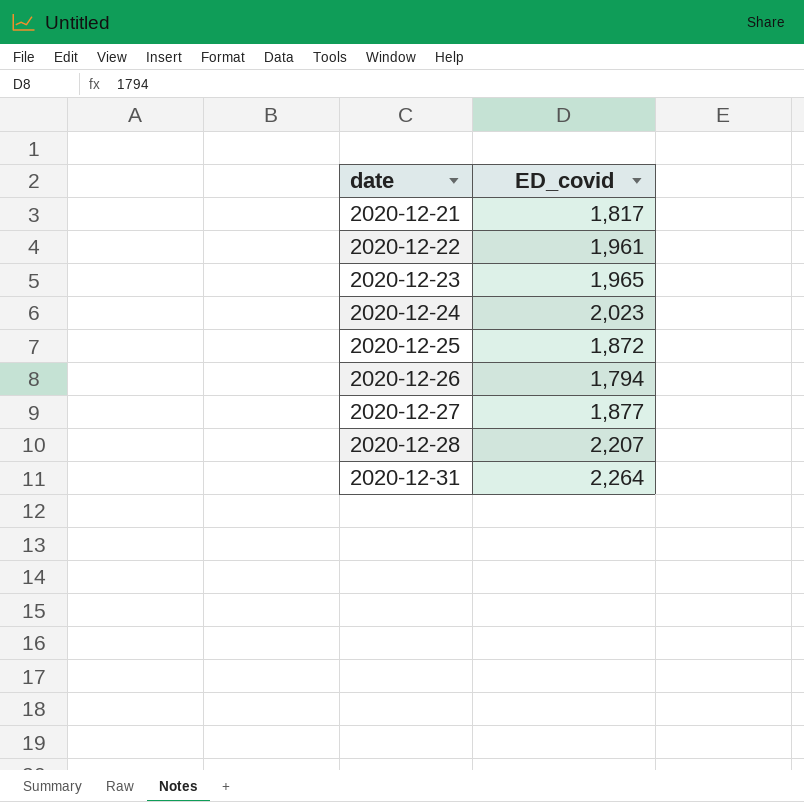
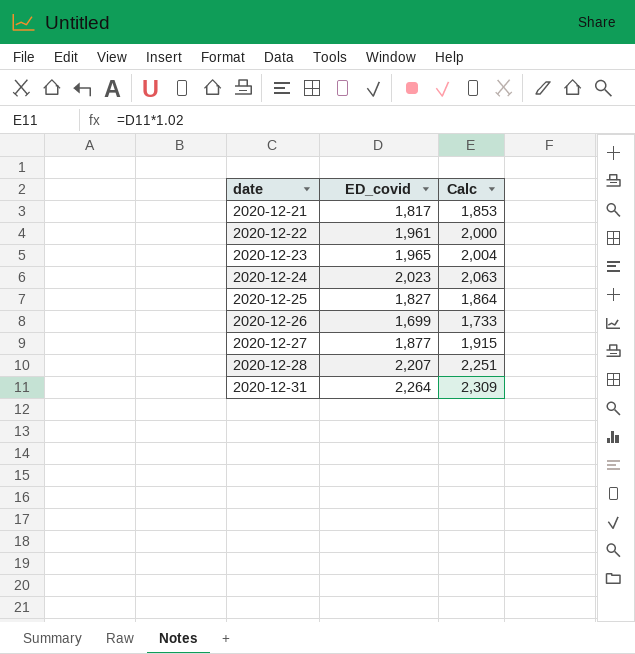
column Calc | formula: none -> [ED_covid] * 1.02
2020-12-25 | ED_covid: 1,872 -> 1,827
2020-12-26 | ED_covid: 1,794 -> 1,699

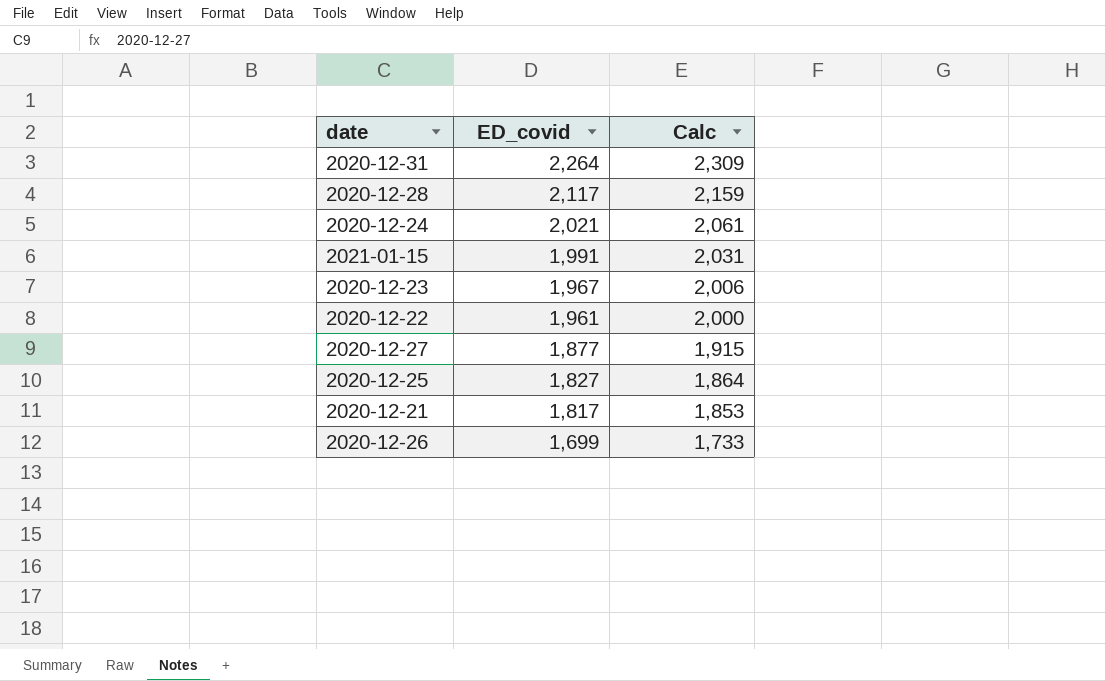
row order: date ascending -> ED_covid descending
2020-12-28 | ED_covid: 2,207 -> 2,117
2020-12-28 | Calc: 2,251 -> 2,159
2020-12-24 | ED_covid: 2,023 -> 2,021
2020-12-24 | Calc: 2,063 -> 2,061
row 2021-01-15: none -> 1,991 | 2,031
2020-12-23 | ED_covid: 1,965 -> 1,967
2020-12-23 | Calc: 2,004 -> 2,006

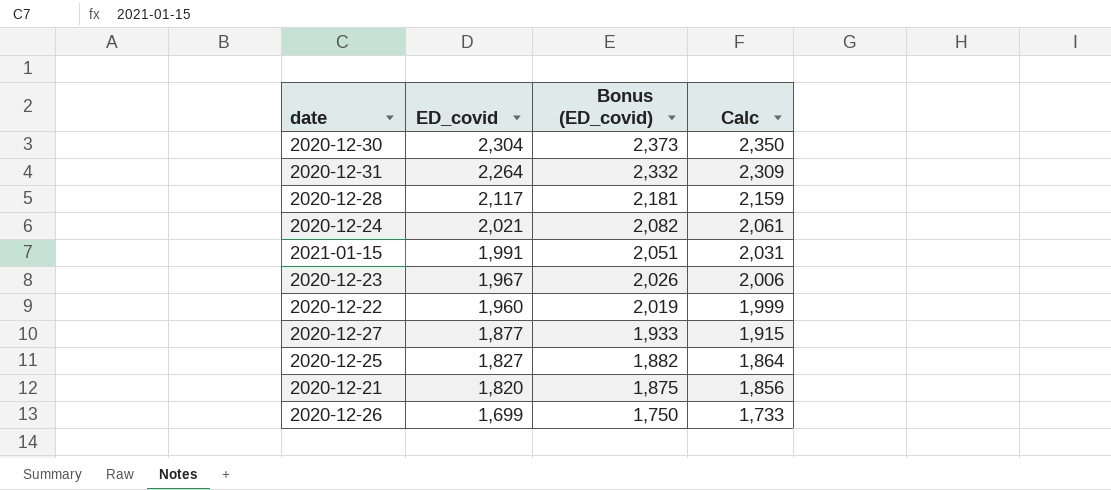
column Bonus (ED_covid) | formula: none -> [ED_covid] * 1.03
row 2020-12-30: none -> 2,304 | 2,373 | 2,350
2020-12-22 | ED_covid: 1,961 -> 1,960
2020-12-22 | Calc: 2,000 -> 1,999
2020-12-21 | ED_covid: 1,817 -> 1,820
2020-12-21 | Calc: 1,853 -> 1,856

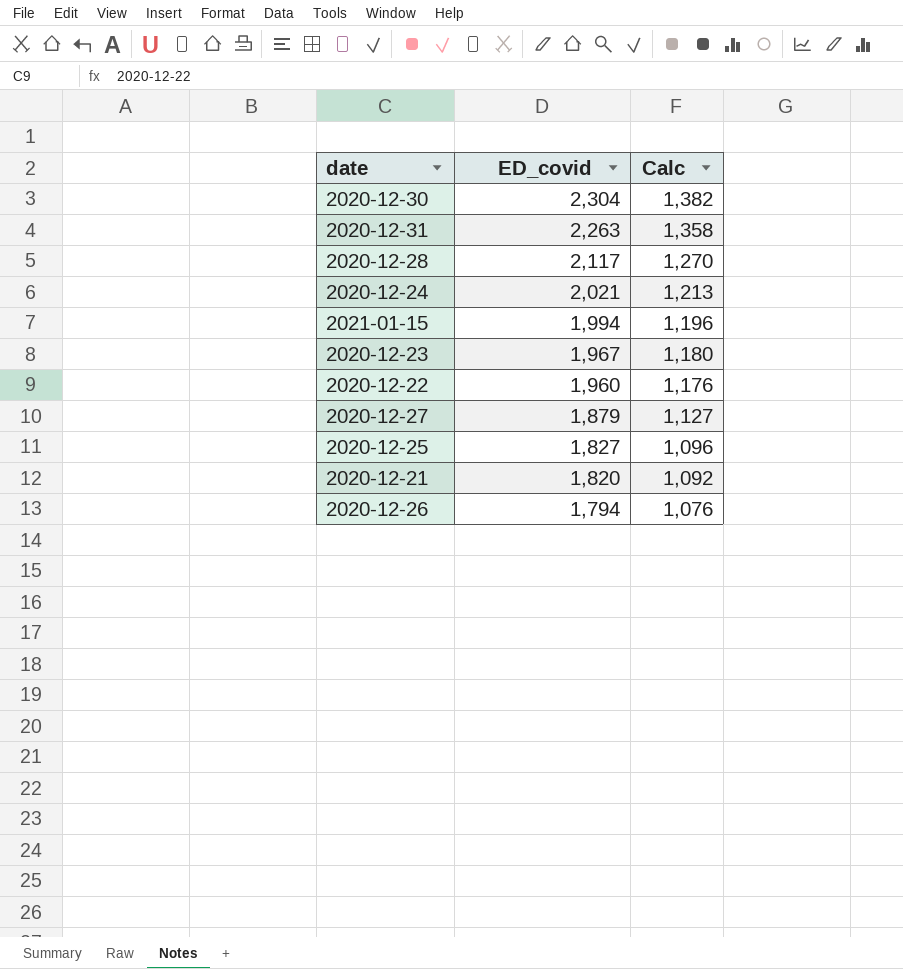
column Bonus (ED_covid) | formula: [ED_covid] * 1.03 -> none
column Calc | formula: [ED_covid] * 1.02 -> [ED_covid] * 0.6
2020-12-31 | ED_covid: 2,264 -> 2,263
2021-01-15 | ED_covid: 1,991 -> 1,994
2020-12-27 | ED_covid: 1,877 -> 1,879
2020-12-26 | ED_covid: 1,699 -> 1,794

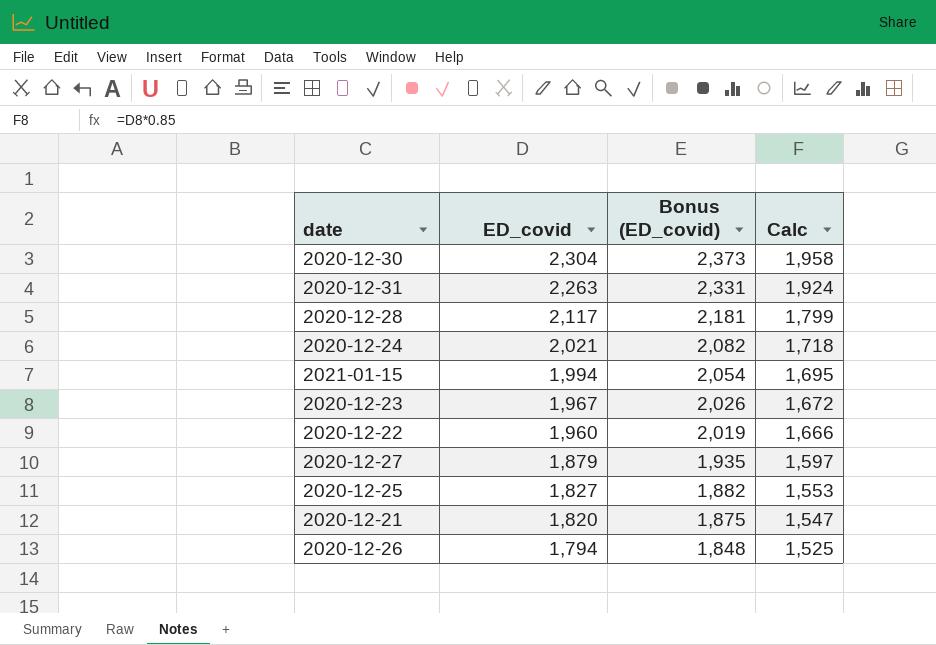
column Bonus (ED_covid) | formula: none -> [ED_covid] * 1.03
column Calc | formula: [ED_covid] * 0.6 -> [ED_covid] * 0.85

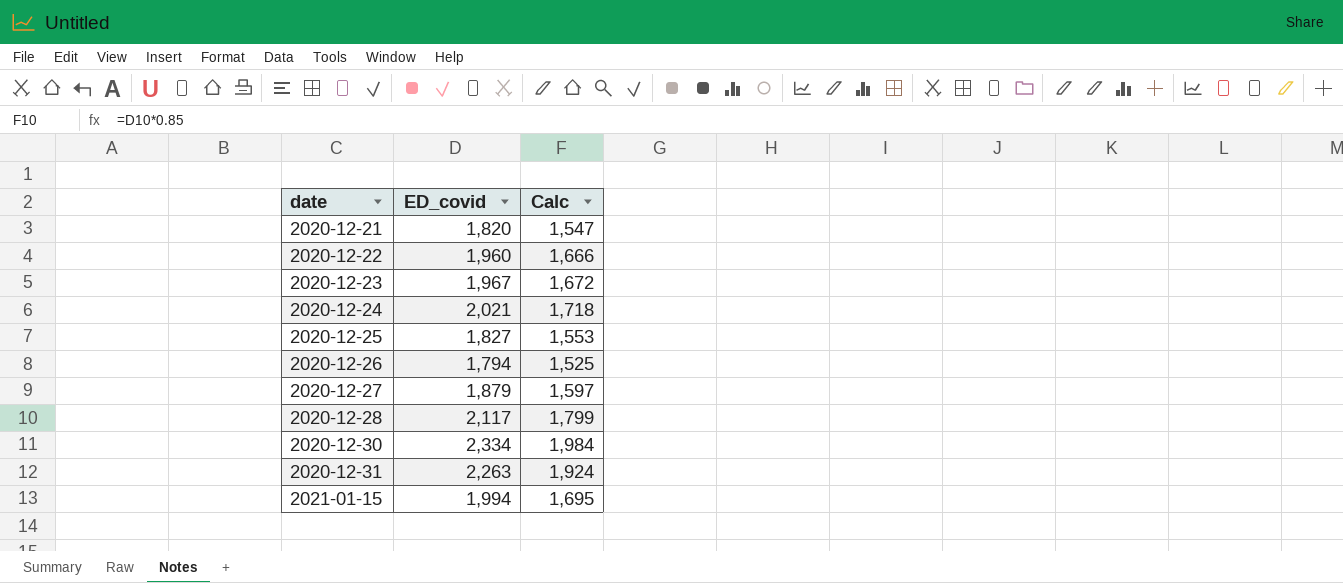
row order: ED_covid descending -> date ascending
column Bonus (ED_covid) | formula: [ED_covid] * 1.03 -> none
2020-12-30 | ED_covid: 2,304 -> 2,334
2020-12-30 | Calc: 1,958 -> 1,984

